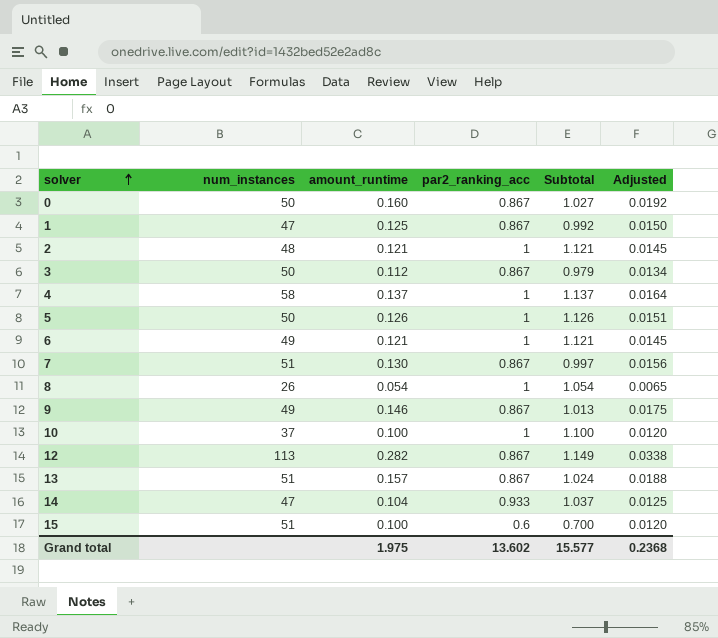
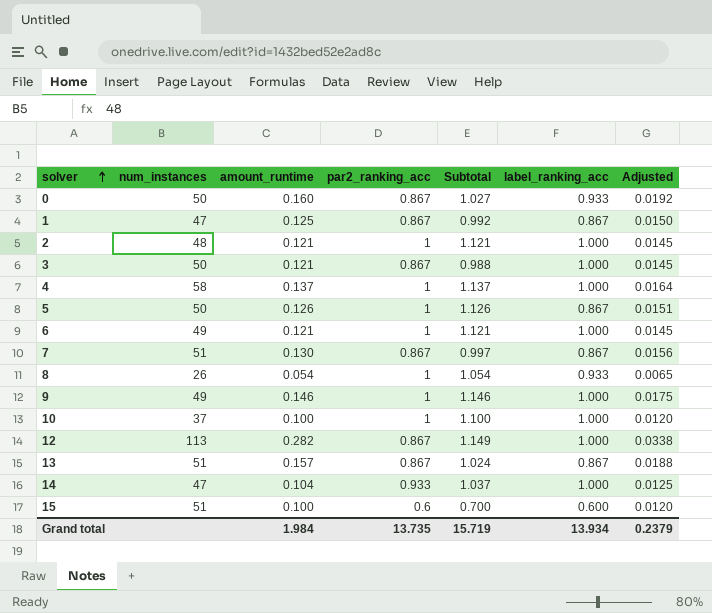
column label_ranking_acc | position: none -> 6
3 | amount_runtime: 0.112 -> 0.121
3 | Subtotal: 0.979 -> 0.988
3 | Adjusted: 0.0134 -> 0.0145
9 | par2_ranking_acc: 0.867 -> 1
9 | Subtotal: 1.013 -> 1.146
Grand total | amount_runtime: 1.975 -> 1.984
Grand total | par2_ranking_acc: 13.602 -> 13.735
Grand total | Subtotal: 15.577 -> 15.719
Grand total | Adjusted: 0.2368 -> 0.2379

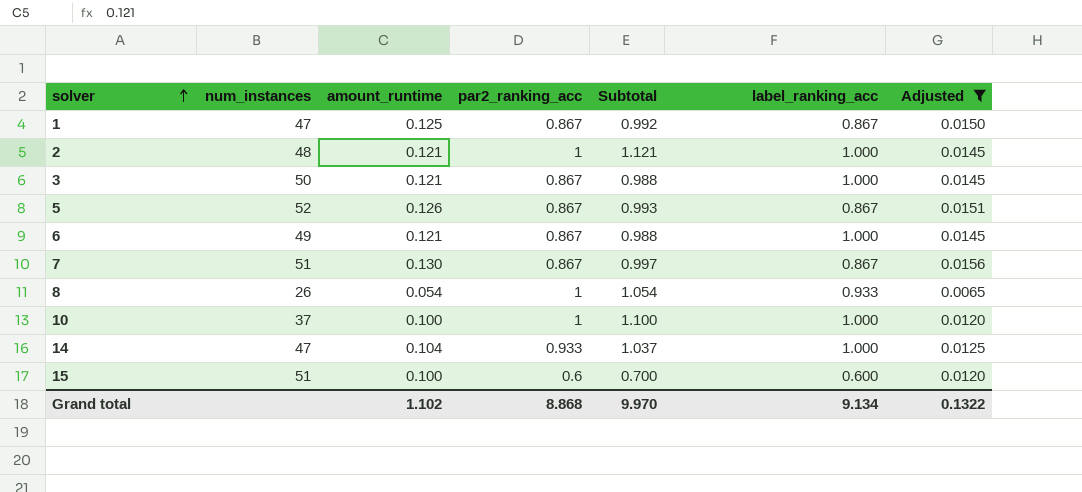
filter: none -> Adjusted <= 0.0156
5 | num_instances: 50 -> 52
5 | par2_ranking_acc: 1 -> 0.867
5 | Subtotal: 1.126 -> 0.993
6 | par2_ranking_acc: 1 -> 0.867
6 | Subtotal: 1.121 -> 0.988
Grand total | amount_runtime: 1.984 -> 1.102
Grand total | par2_ranking_acc: 13.735 -> 8.868
Grand total | Subtotal: 15.719 -> 9.970
Grand total | label_ranking_acc: 13.934 -> 9.134
Grand total | Adjusted: 0.2379 -> 0.1322

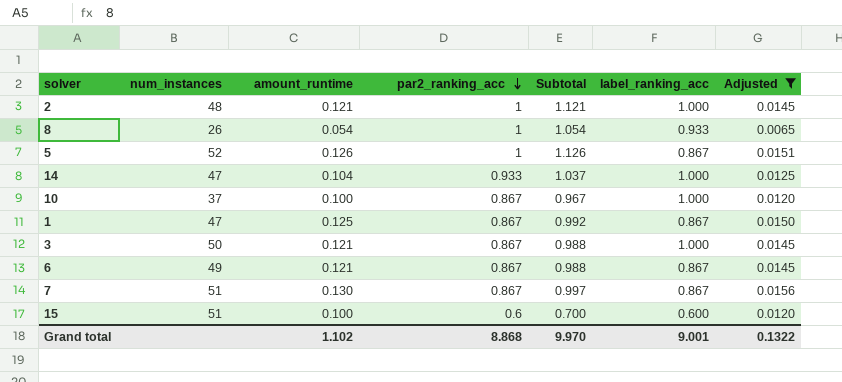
row order: solver ascending -> par2_ranking_acc descending
5 | par2_ranking_acc: 0.867 -> 1
5 | Subtotal: 0.993 -> 1.126
10 | par2_ranking_acc: 1 -> 0.867
10 | Subtotal: 1.100 -> 0.967
6 | label_ranking_acc: 1.000 -> 0.867
Grand total | label_ranking_acc: 9.134 -> 9.001

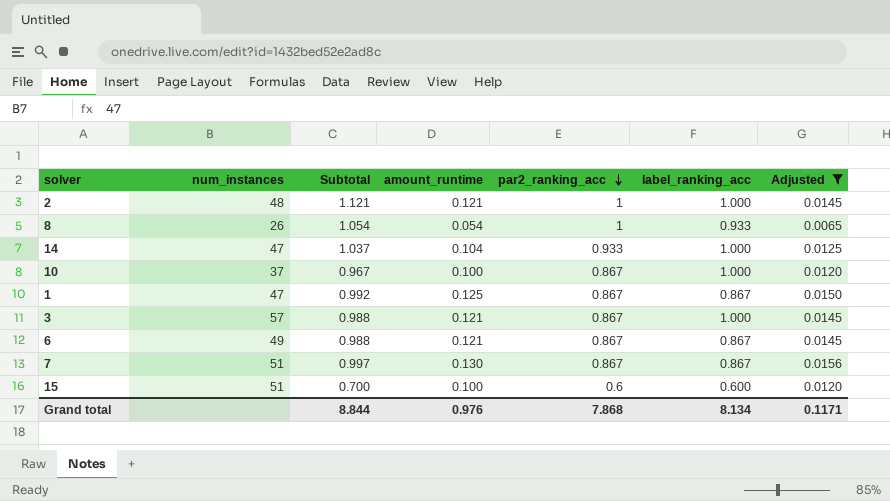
column Subtotal | position: 5 -> 3
row 5: 52 | 0.126 | 1 | 1.126 | 0.867 | 0.0151 -> none
3 | num_instances: 50 -> 57
Grand total | Subtotal: 9.970 -> 8.844
Grand total | amount_runtime: 1.102 -> 0.976
Grand total | par2_ranking_acc: 8.868 -> 7.868
Grand total | label_ranking_acc: 9.001 -> 8.134
Grand total | Adjusted: 0.1322 -> 0.1171

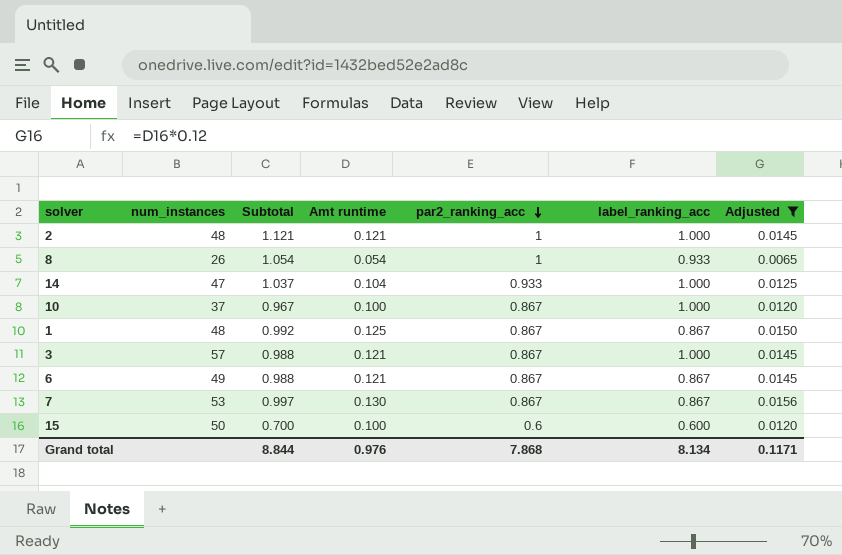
column name: amount_runtime -> Amt runtime
1 | num_instances: 47 -> 48
7 | num_instances: 51 -> 53
15 | num_instances: 51 -> 50

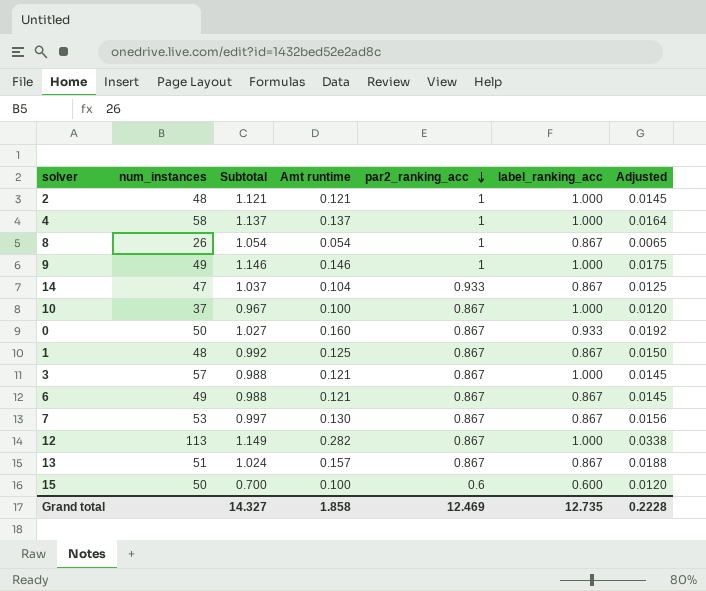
filter: Adjusted <= 0.0156 -> none
8 | label_ranking_acc: 0.933 -> 0.867
14 | label_ranking_acc: 1.000 -> 0.867
Grand total | Subtotal: 8.844 -> 14.327
Grand total | Amt runtime: 0.976 -> 1.858
Grand total | par2_ranking_acc: 7.868 -> 12.469
Grand total | label_ranking_acc: 8.134 -> 12.735
Grand total | Adjusted: 0.1171 -> 0.2228

